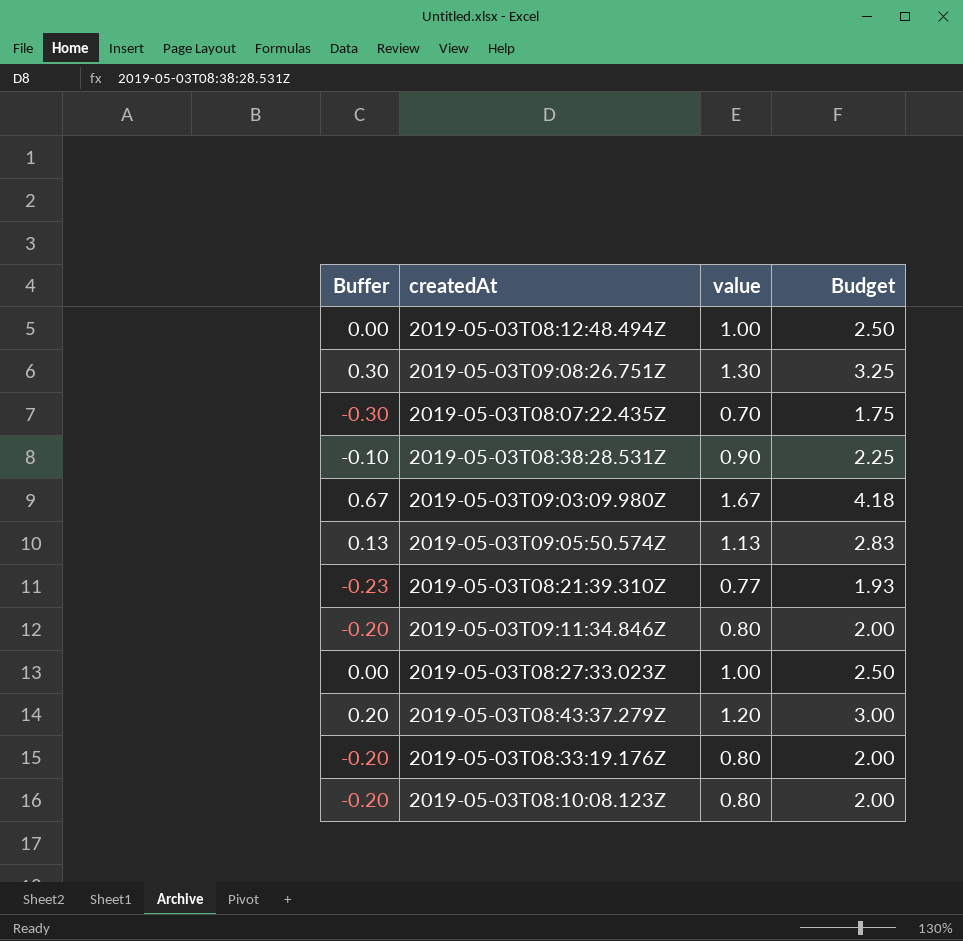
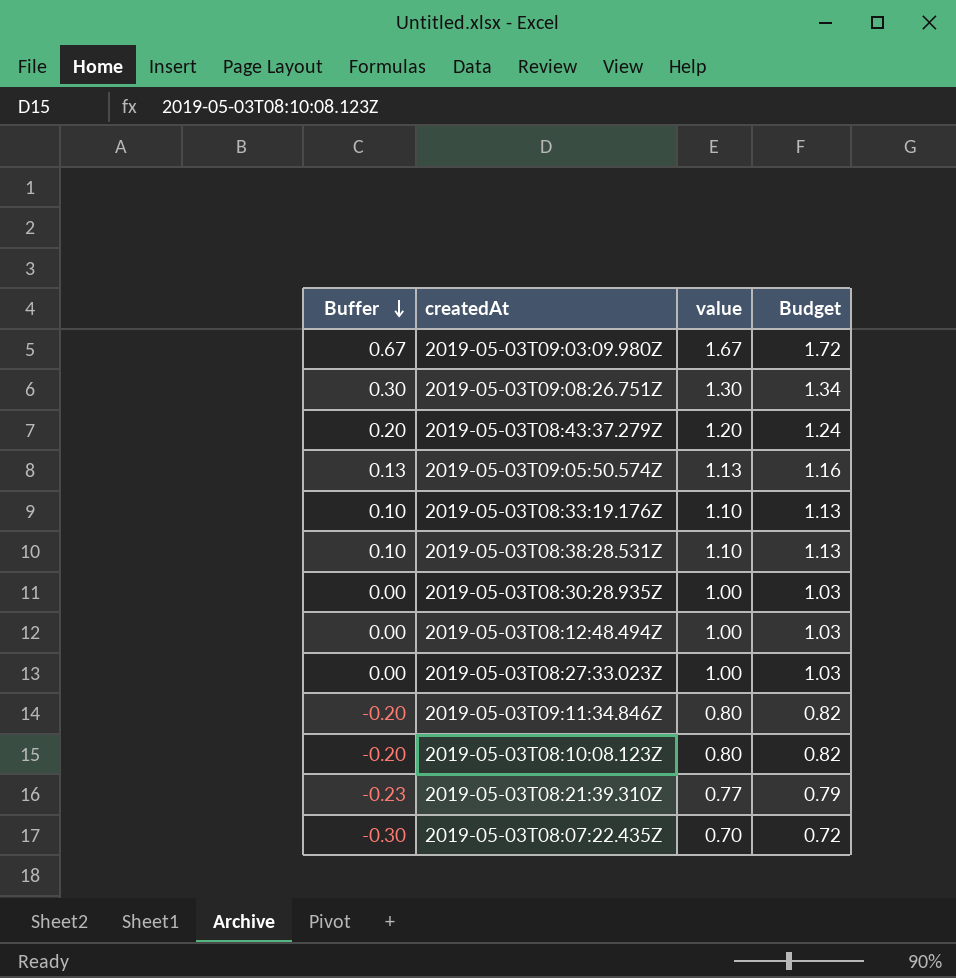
row order: none -> Buffer descending
column Budget | formula: [value] * 2.5 -> [value] * 1.03
2019-05-03T08:33:19.176Z | Buffer: -0.20 -> 0.10
2019-05-03T08:33:19.176Z | value: 0.80 -> 1.10
2019-05-03T08:38:28.531Z | Buffer: -0.10 -> 0.10
2019-05-03T08:38:28.531Z | value: 0.90 -> 1.10
row 2019-05-03T08:30:28.935Z: none -> 0.00 | 1.00 | 1.03

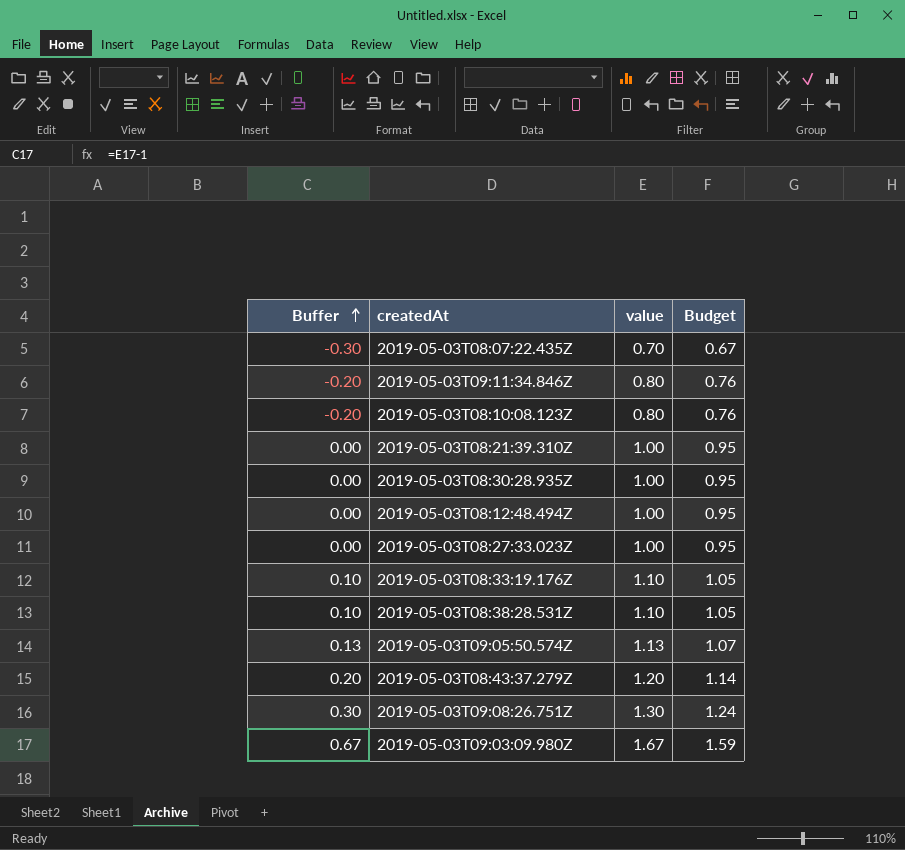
row order: Buffer descending -> Buffer ascending
column Budget | formula: [value] * 1.03 -> [value] * 0.95
2019-05-03T08:21:39.310Z | Buffer: -0.23 -> 0.00
2019-05-03T08:21:39.310Z | value: 0.77 -> 1.00

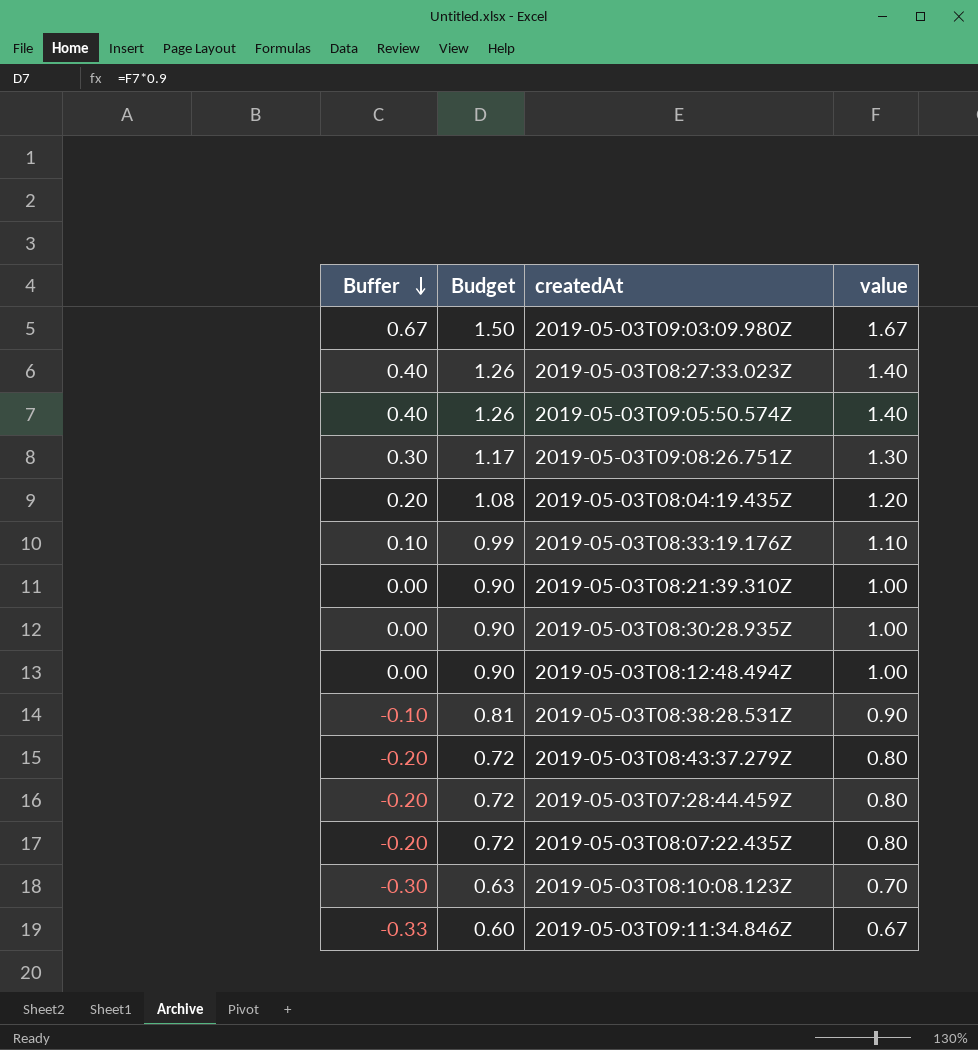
row order: Buffer ascending -> Buffer descending
column Budget | formula: [value] * 0.95 -> [value] * 0.9
column Budget | position: 4 -> 2
2019-05-03T08:27:33.023Z | Buffer: 0.00 -> 0.40
2019-05-03T08:27:33.023Z | value: 1.00 -> 1.40
2019-05-03T09:05:50.574Z | Buffer: 0.13 -> 0.40
2019-05-03T09:05:50.574Z | value: 1.13 -> 1.40
row 2019-05-03T08:04:19.435Z: none -> 0.20 | 1.08 | 1.20
2019-05-03T08:38:28.531Z | Buffer: 0.10 -> -0.10
2019-05-03T08:38:28.531Z | value: 1.10 -> 0.90
2019-05-03T08:43:37.279Z | Buffer: 0.20 -> -0.20
2019-05-03T08:43:37.279Z | value: 1.20 -> 0.80
row 2019-05-03T07:28:44.459Z: none -> -0.20 | 0.72 | 0.80
2019-05-03T08:07:22.435Z | Buffer: -0.30 -> -0.20
2019-05-03T08:07:22.435Z | value: 0.70 -> 0.80
2019-05-03T08:10:08.123Z | Buffer: -0.20 -> -0.30
2019-05-03T08:10:08.123Z | value: 0.80 -> 0.70
2019-05-03T09:11:34.846Z | Buffer: -0.20 -> -0.33
2019-05-03T09:11:34.846Z | value: 0.80 -> 0.67

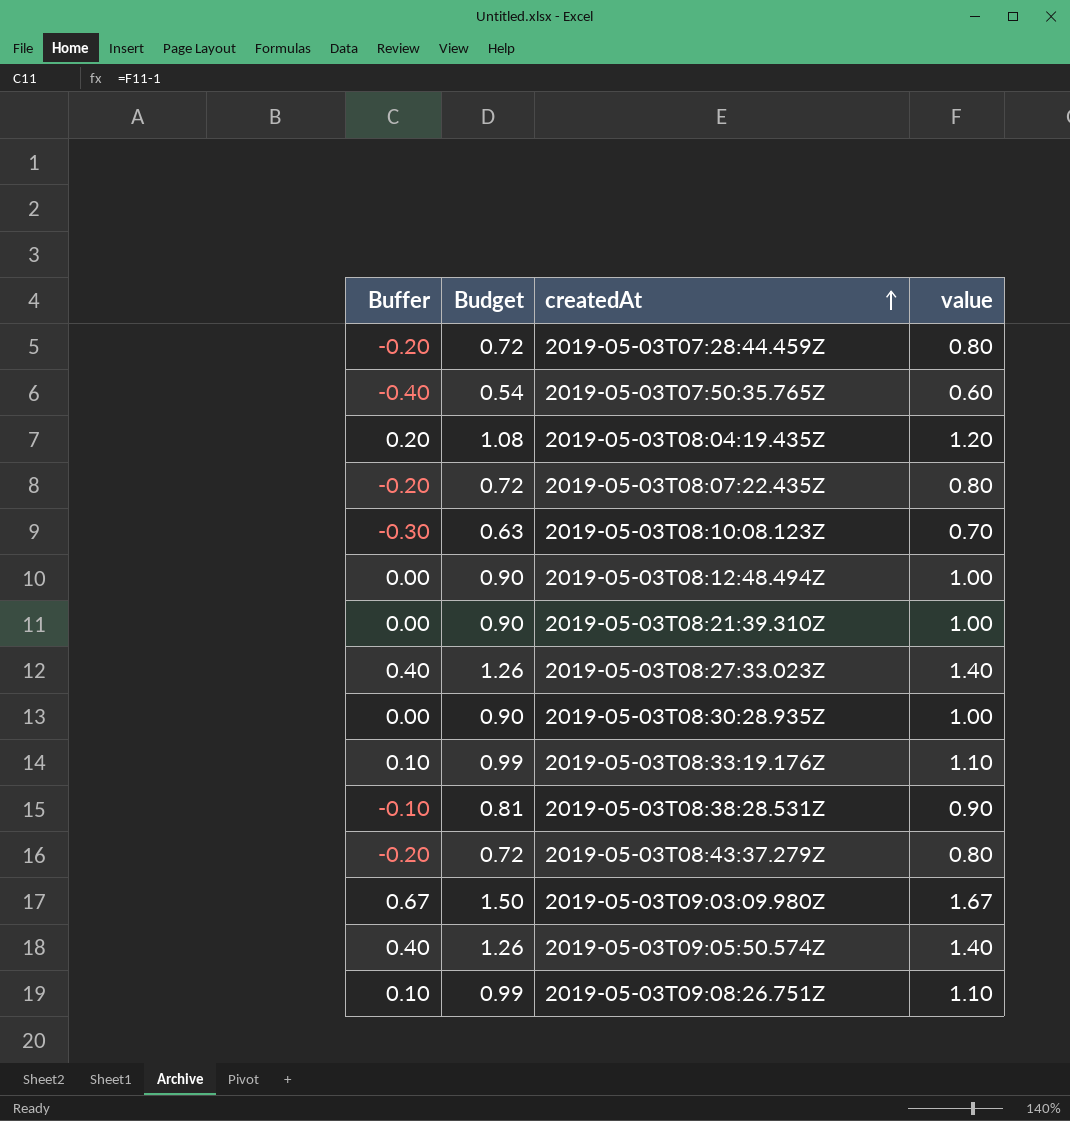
row order: Buffer descending -> createdAt ascending
row 2019-05-03T09:11:34.846Z: -0.33 | 0.60 | 0.67 -> none
row 2019-05-03T07:50:35.765Z: none -> -0.40 | 0.54 | 0.60
2019-05-03T09:08:26.751Z | Buffer: 0.30 -> 0.10
2019-05-03T09:08:26.751Z | Budget: 1.17 -> 0.99
2019-05-03T09:08:26.751Z | value: 1.30 -> 1.10

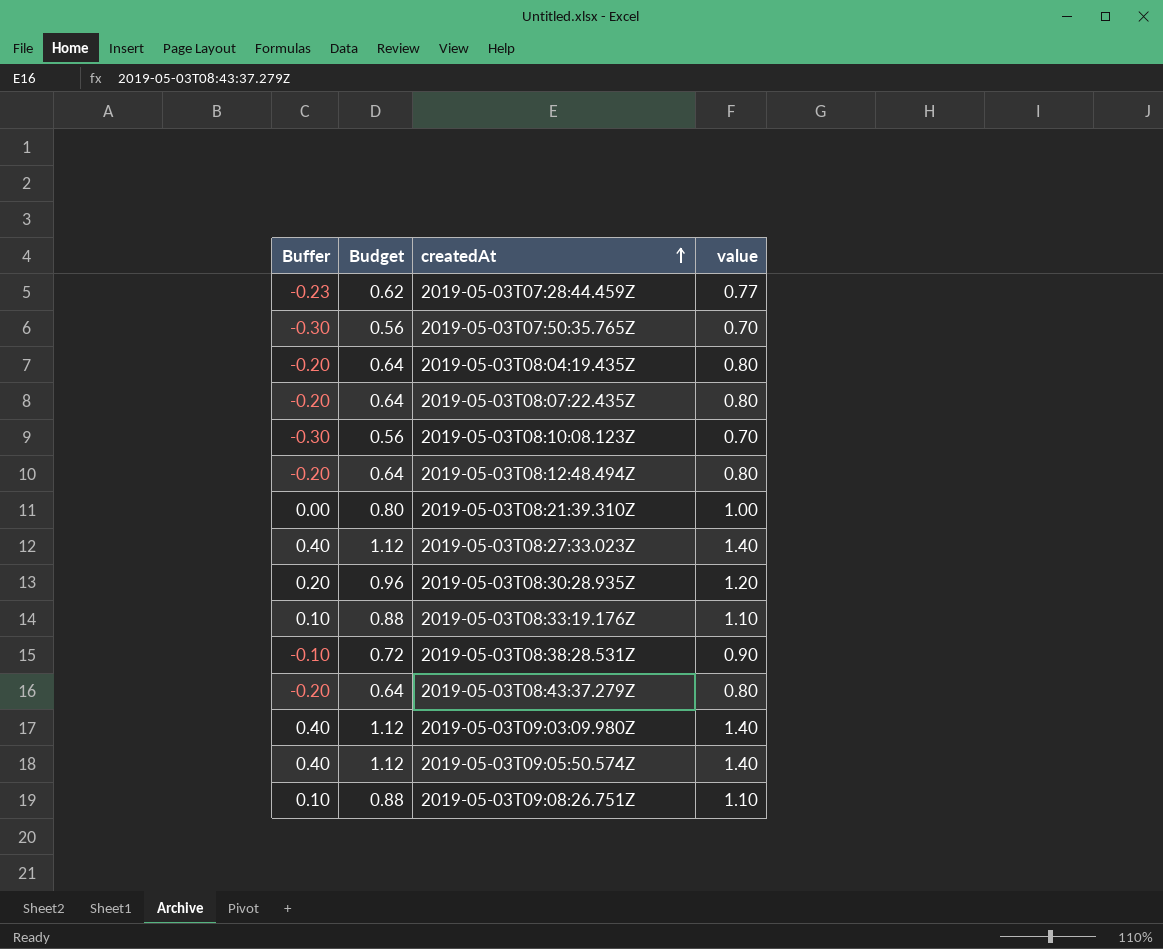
column Budget | formula: [value] * 0.9 -> [value] * 0.8
2019-05-03T07:28:44.459Z | Buffer: -0.20 -> -0.23
2019-05-03T07:28:44.459Z | value: 0.80 -> 0.77
2019-05-03T07:50:35.765Z | Buffer: -0.40 -> -0.30
2019-05-03T07:50:35.765Z | value: 0.60 -> 0.70
2019-05-03T08:04:19.435Z | Buffer: 0.20 -> -0.20
2019-05-03T08:04:19.435Z | value: 1.20 -> 0.80
2019-05-03T08:12:48.494Z | Buffer: 0.00 -> -0.20
2019-05-03T08:12:48.494Z | value: 1.00 -> 0.80
2019-05-03T08:30:28.935Z | Buffer: 0.00 -> 0.20
2019-05-03T08:30:28.935Z | value: 1.00 -> 1.20
2019-05-03T09:03:09.980Z | Buffer: 0.67 -> 0.40
2019-05-03T09:03:09.980Z | value: 1.67 -> 1.40

